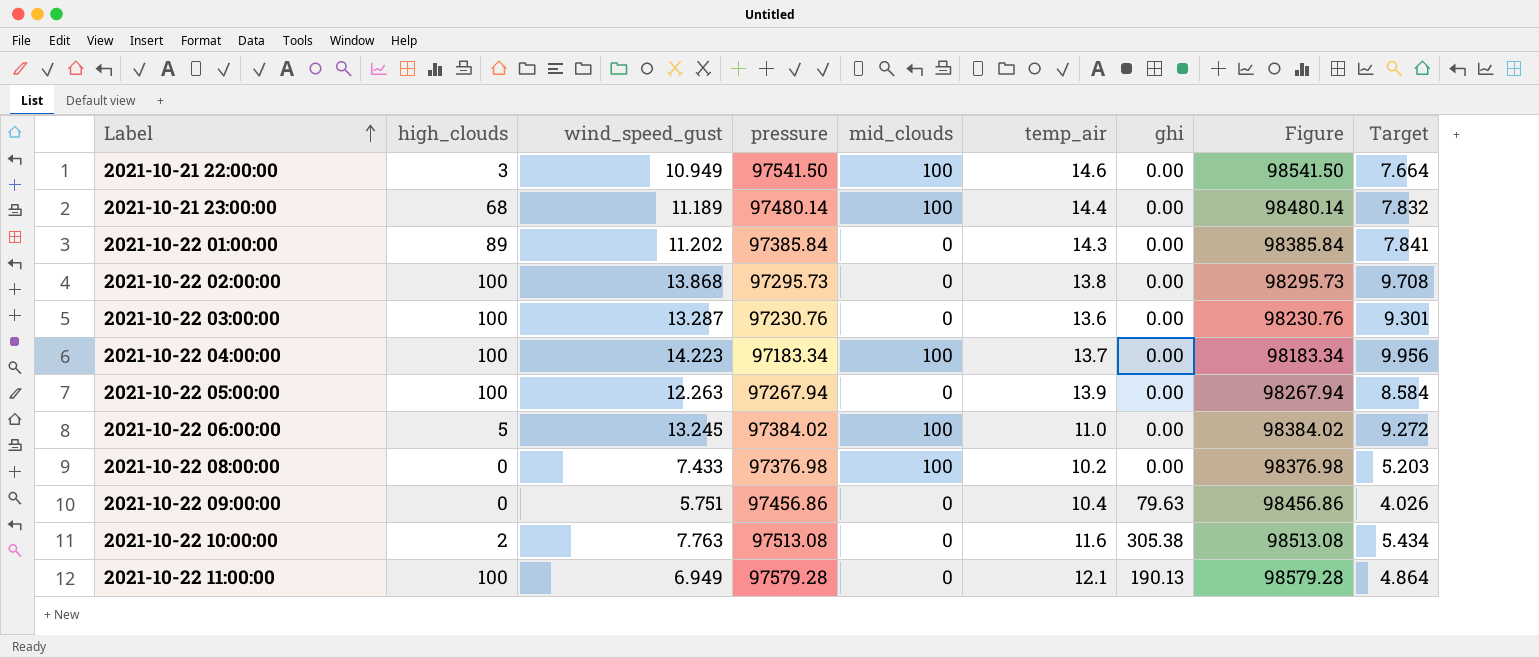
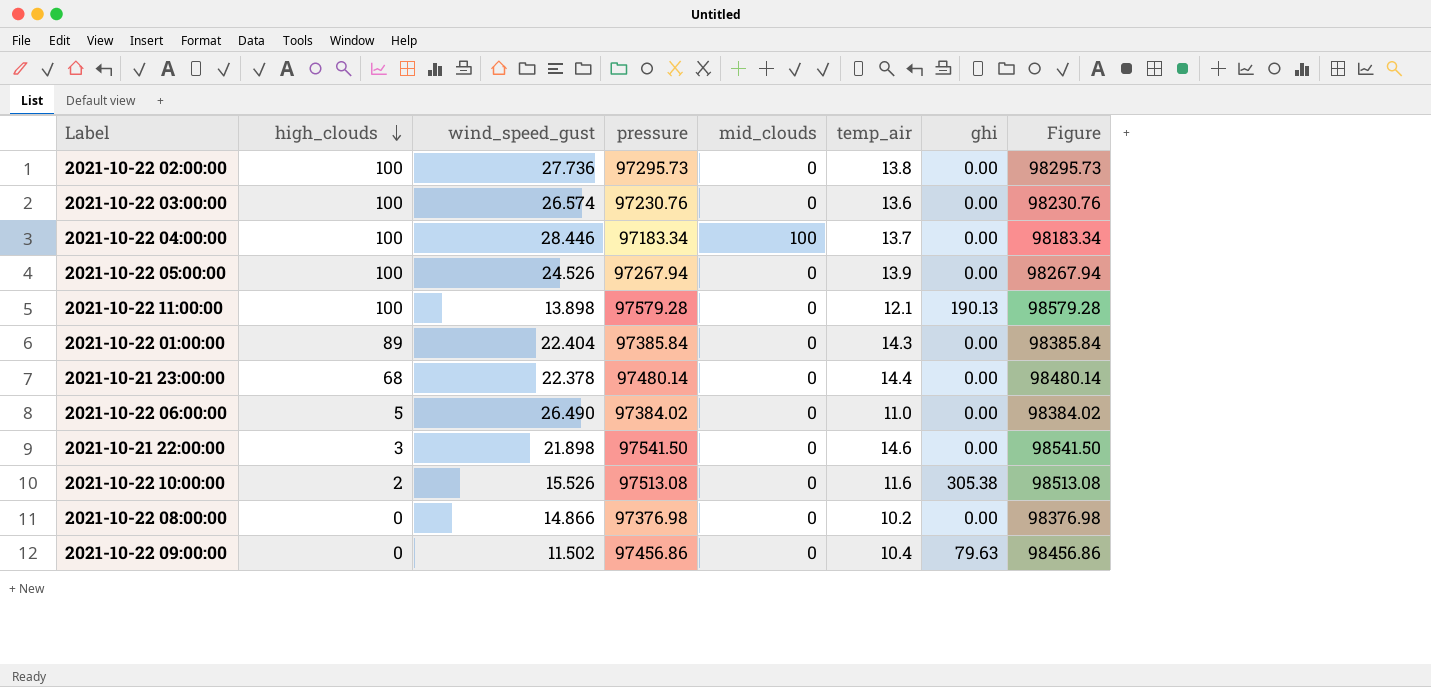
row order: Label ascending -> high_clouds descending
column Target | formula: [wind_speed_gust] * 0.7 -> none
2021-10-22 02:00:00 | wind_speed_gust: 13.868 -> 27.736
2021-10-22 03:00:00 | wind_speed_gust: 13.287 -> 26.574
2021-10-22 04:00:00 | wind_speed_gust: 14.223 -> 28.446
2021-10-22 05:00:00 | wind_speed_gust: 12.263 -> 24.526
2021-10-22 11:00:00 | wind_speed_gust: 6.949 -> 13.898
2021-10-22 01:00:00 | wind_speed_gust: 11.202 -> 22.404
2021-10-21 23:00:00 | wind_speed_gust: 11.189 -> 22.378
2021-10-21 23:00:00 | mid_clouds: 100 -> 0
2021-10-22 06:00:00 | wind_speed_gust: 13.245 -> 26.490
2021-10-22 06:00:00 | mid_clouds: 100 -> 0
2021-10-21 22:00:00 | wind_speed_gust: 10.949 -> 21.898
2021-10-21 22:00:00 | mid_clouds: 100 -> 0
2021-10-22 10:00:00 | wind_speed_gust: 7.763 -> 15.526
2021-10-22 08:00:00 | wind_speed_gust: 7.433 -> 14.866
2021-10-22 08:00:00 | mid_clouds: 100 -> 0
2021-10-22 09:00:00 | wind_speed_gust: 5.751 -> 11.502

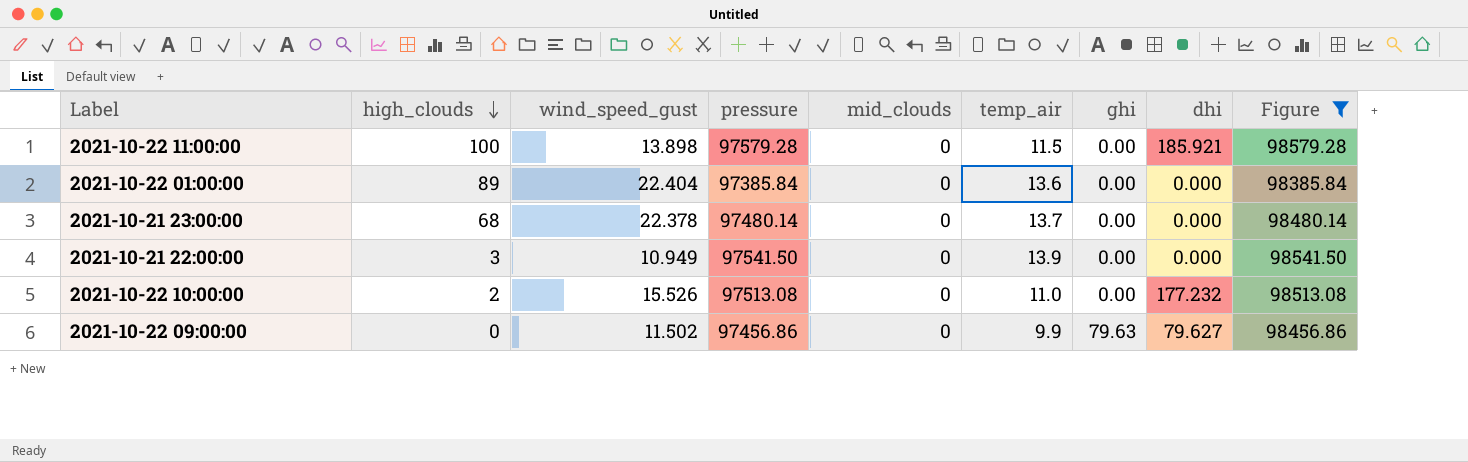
filter: none -> Figure >= 98385.84
column dhi | position: none -> 8
2021-10-22 11:00:00 | temp_air: 12.1 -> 11.5
2021-10-22 11:00:00 | ghi: 190.13 -> 0.00
2021-10-22 01:00:00 | temp_air: 14.3 -> 13.6
2021-10-21 23:00:00 | temp_air: 14.4 -> 13.7
2021-10-21 22:00:00 | wind_speed_gust: 21.898 -> 10.949
2021-10-21 22:00:00 | temp_air: 14.6 -> 13.9
2021-10-22 10:00:00 | temp_air: 11.6 -> 11.0
2021-10-22 10:00:00 | ghi: 305.38 -> 0.00
2021-10-22 09:00:00 | temp_air: 10.4 -> 9.9

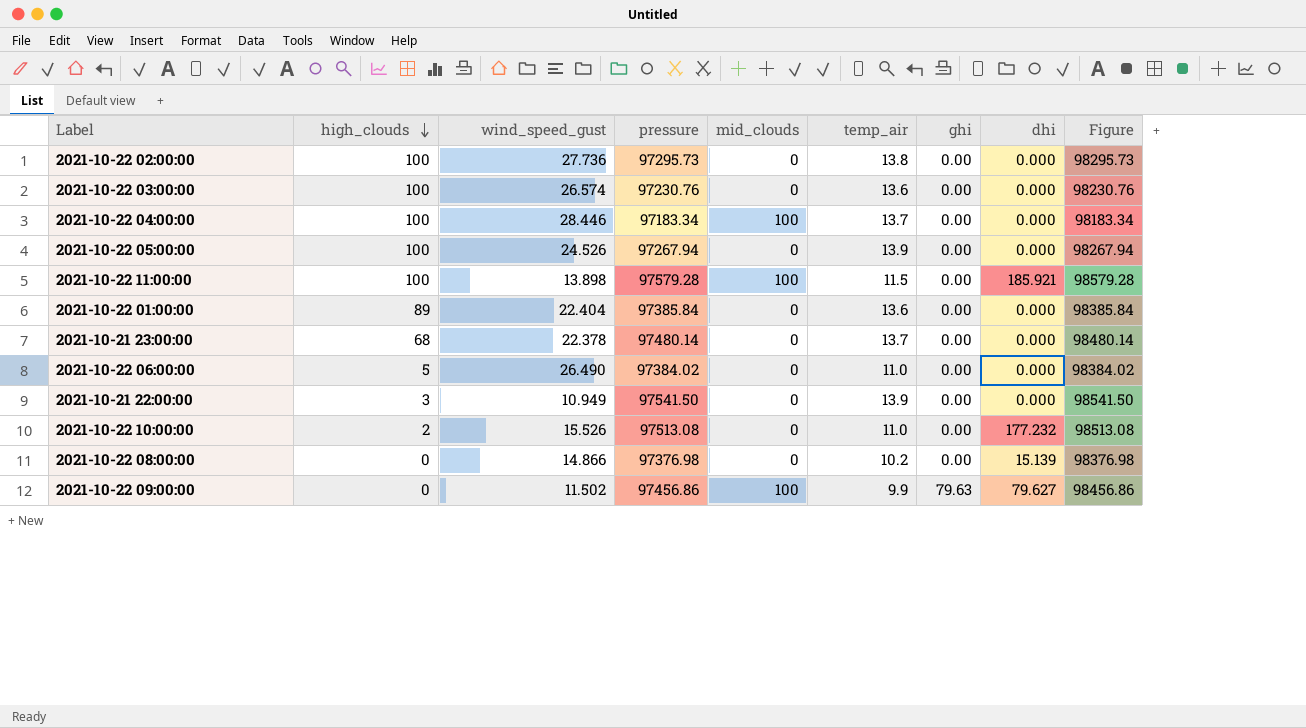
filter: Figure >= 98385.84 -> none
2021-10-22 11:00:00 | mid_clouds: 0 -> 100
2021-10-22 09:00:00 | mid_clouds: 0 -> 100

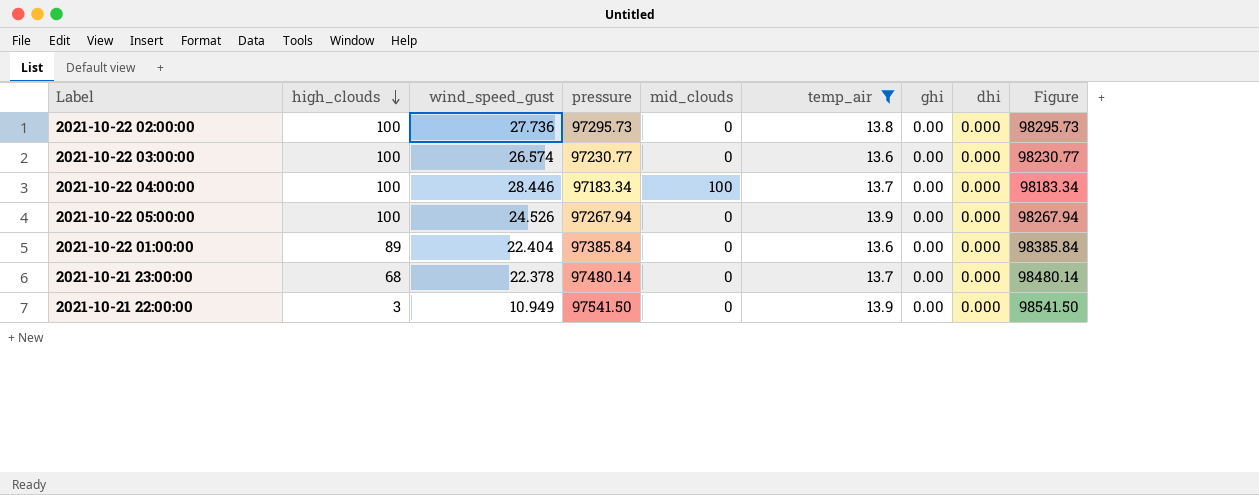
filter: none -> temp_air >= 13.6
2021-10-22 03:00:00 | pressure: 97230.76 -> 97230.77
2021-10-22 03:00:00 | Figure: 98230.76 -> 98230.77

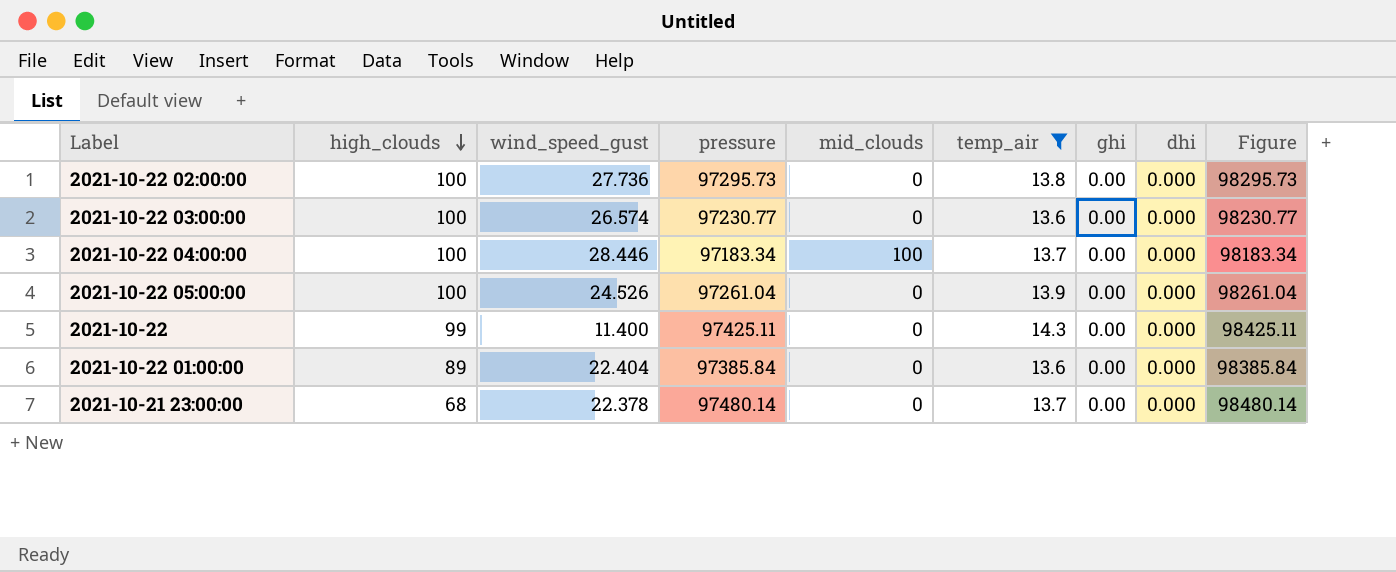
row 2021-10-21 22:00:00: 3 | 10.949 | 97541.50 | 0 | 13.9 | 0.00 | 0.000 | 98541.50 -> none
2021-10-22 05:00:00 | pressure: 97267.94 -> 97261.04
2021-10-22 05:00:00 | Figure: 98267.94 -> 98261.04
row 2021-10-22: none -> 99 | 11.400 | 97425.11 | 0 | 14.3 | 0.00 | 0.000 | 98425.11

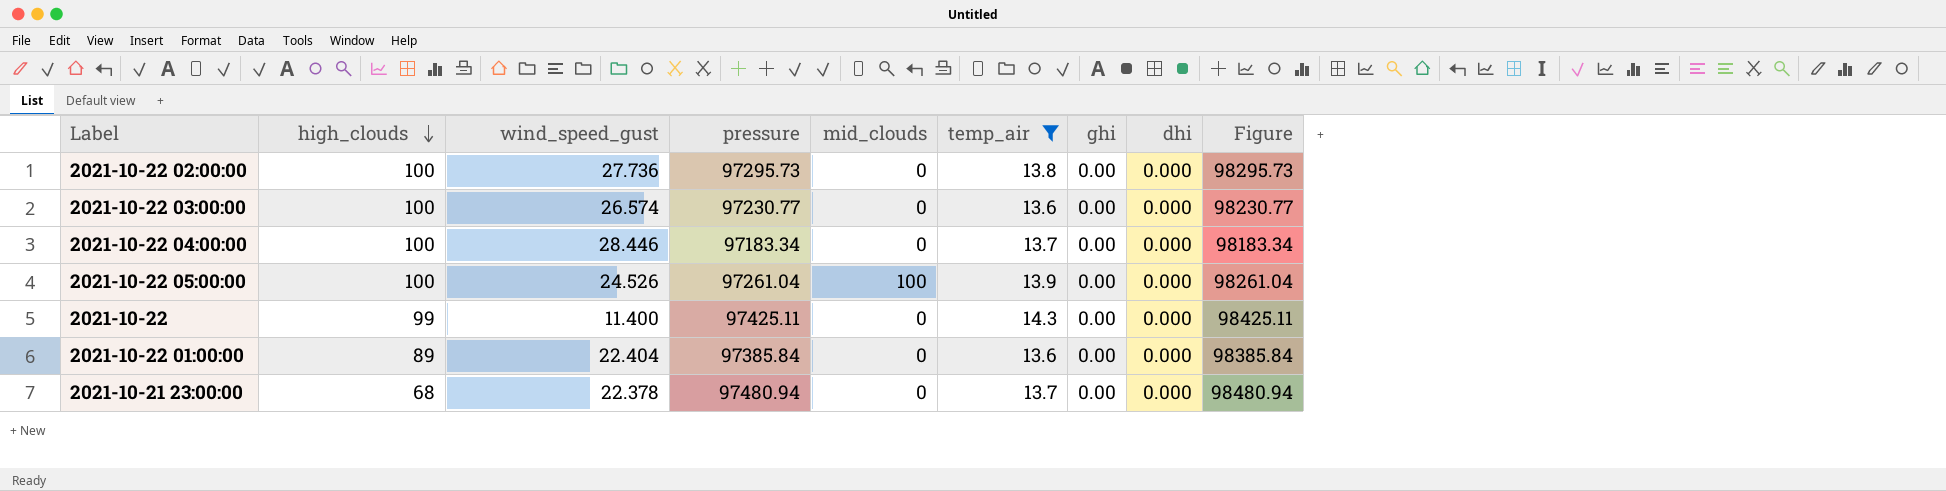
2021-10-22 04:00:00 | mid_clouds: 100 -> 0
2021-10-22 05:00:00 | mid_clouds: 0 -> 100
2021-10-21 23:00:00 | pressure: 97480.14 -> 97480.94
2021-10-21 23:00:00 | Figure: 98480.14 -> 98480.94

